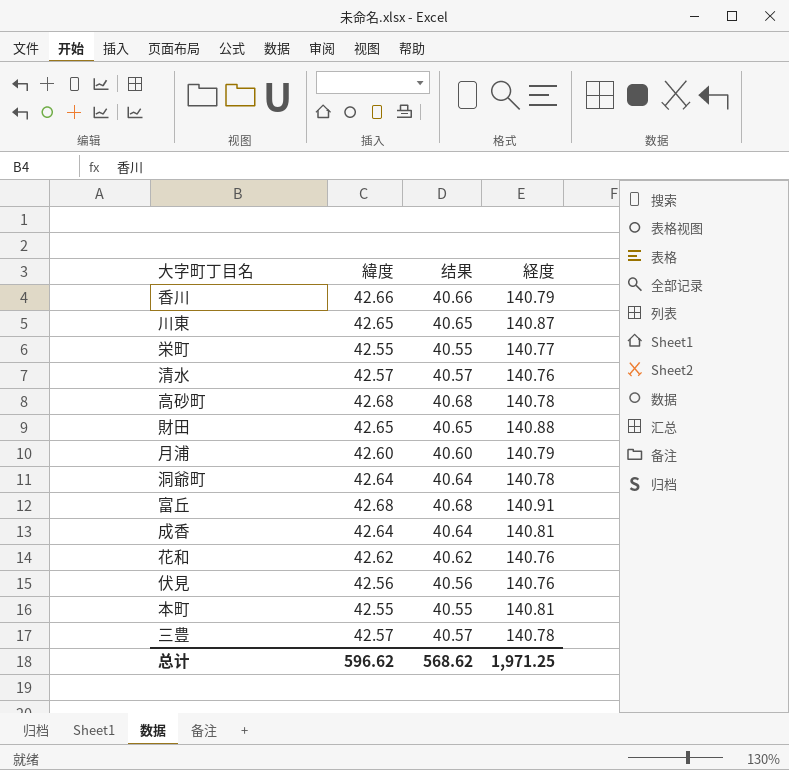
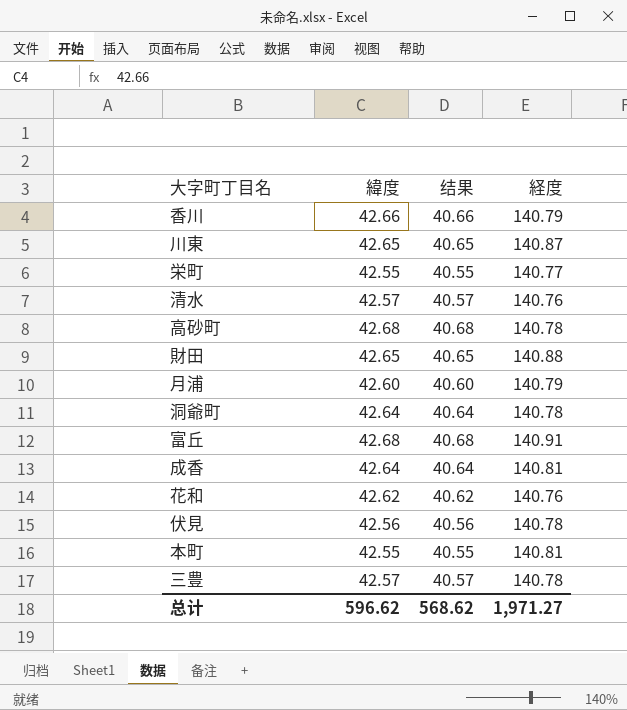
伏見 | 経度: 140.76 -> 140.78
总计 | 経度: 1,971.25 -> 1,971.27

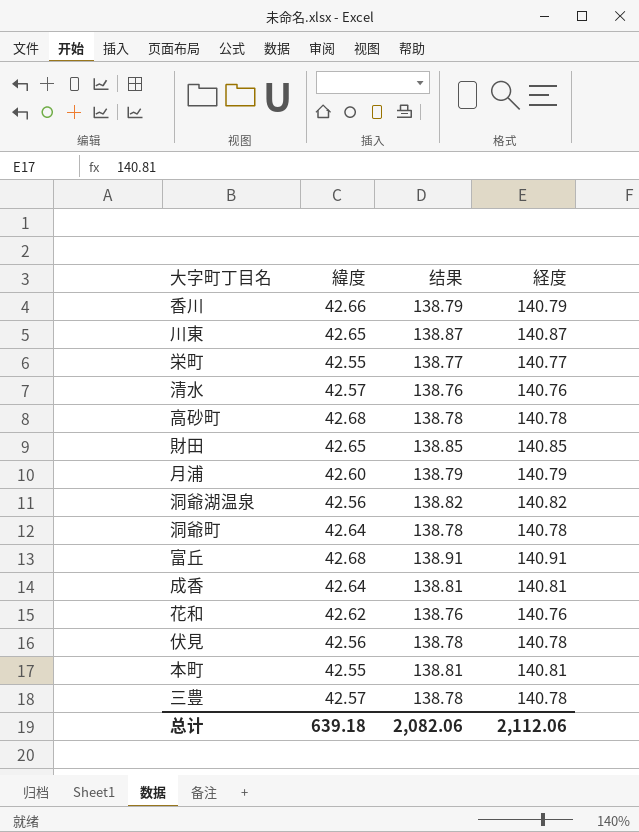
column 结果 | formula: [緯度] - 2 -> [経度] - 2
財田 | 経度: 140.88 -> 140.85
row 洞爺湖温泉: none -> 42.56 | 138.82 | 140.82
总计 | 緯度: 596.62 -> 639.18
总计 | 结果: 568.62 -> 2,082.06
总计 | 経度: 1,971.27 -> 2,112.06

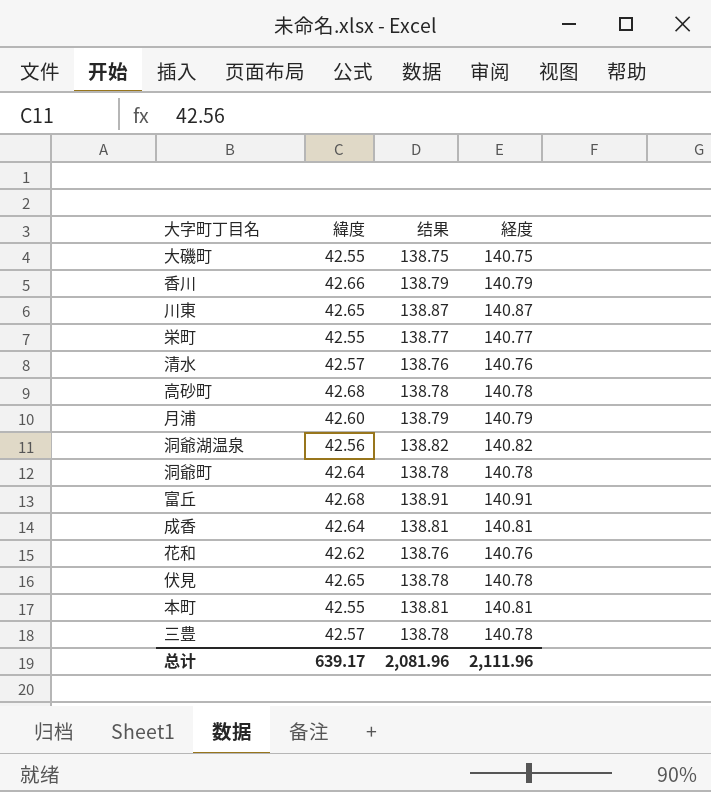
row 財田: 42.65 | 138.85 | 140.85 -> none
row 大磯町: none -> 42.55 | 138.75 | 140.75
伏見 | 緯度: 42.56 -> 42.65
总计 | 緯度: 639.18 -> 639.17
总计 | 结果: 2,082.06 -> 2,081.96
总计 | 経度: 2,112.06 -> 2,111.96

